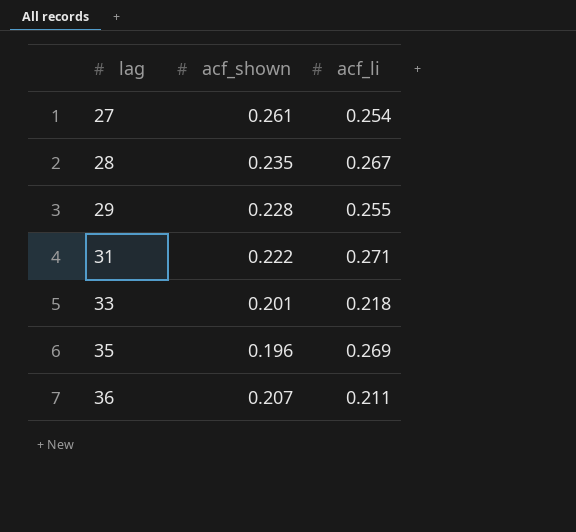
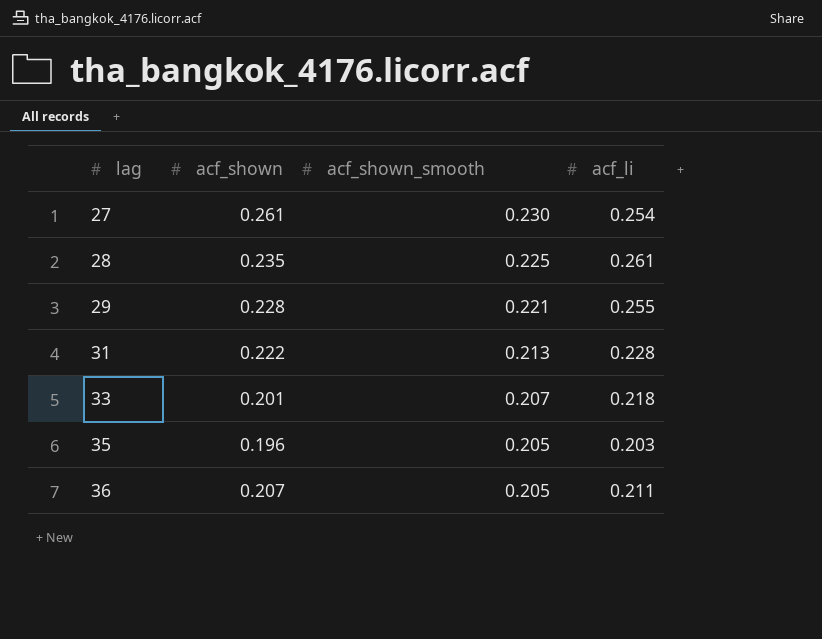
column acf_shown_smooth | position: none -> 3
28 | acf_li: 0.267 -> 0.261
31 | acf_li: 0.271 -> 0.228
35 | acf_li: 0.269 -> 0.203

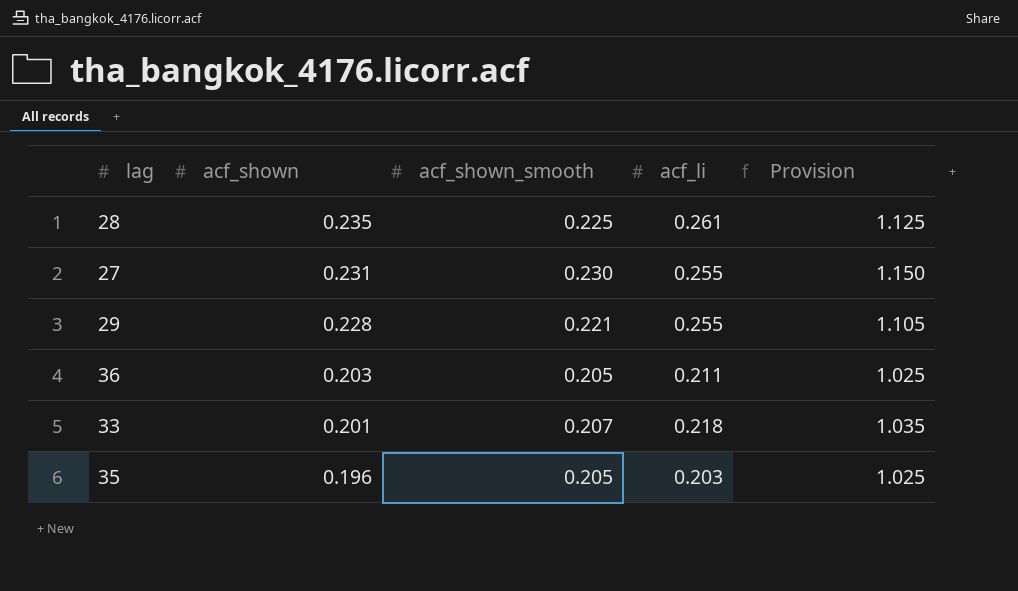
row order: lag ascending -> acf_shown descending
column Provision | formula: none -> [acf_shown_smooth] * 5
row 31: 0.222 | 0.213 | 0.228 -> none
27 | acf_shown: 0.261 -> 0.231
27 | acf_li: 0.254 -> 0.255
36 | acf_shown: 0.207 -> 0.203

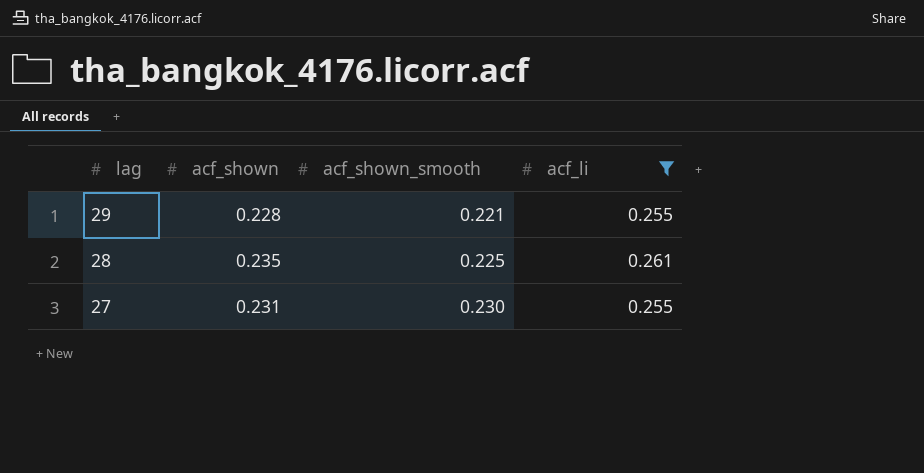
filter: none -> acf_li >= 0.255
row order: acf_shown descending -> lag descending
column Provision | formula: [acf_shown_smooth] * 5 -> none

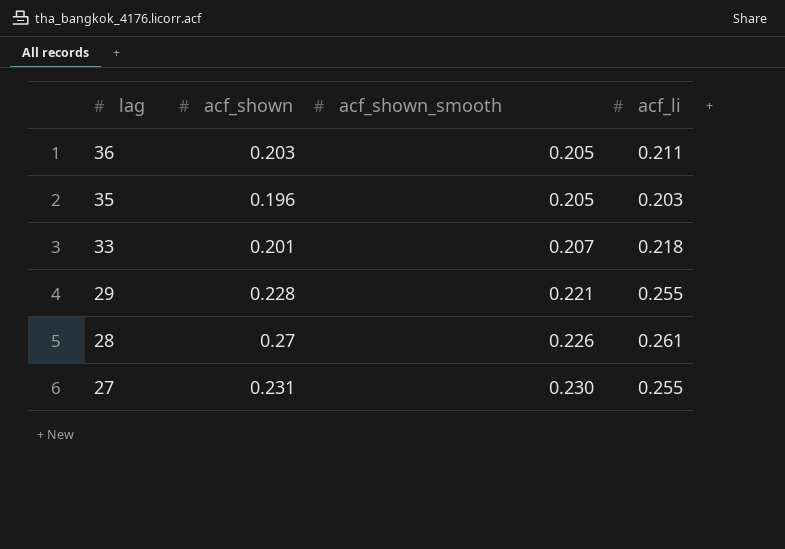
filter: acf_li >= 0.255 -> none
28 | acf_shown: 0.235 -> 0.27
28 | acf_shown_smooth: 0.225 -> 0.226

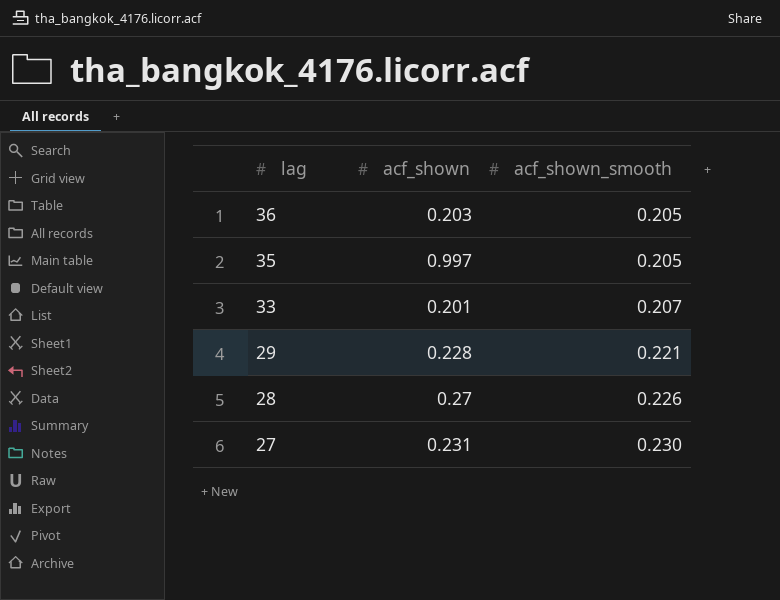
column acf_li | position: 4 -> none
35 | acf_shown: 0.196 -> 0.997

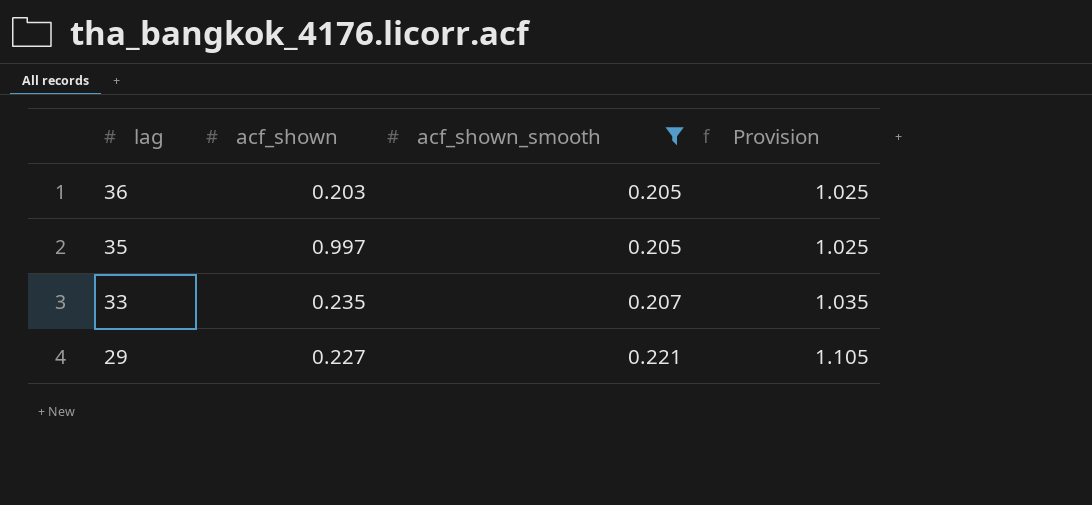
filter: none -> acf_shown_smooth <= 0.221
column Provision | formula: none -> [acf_shown_smooth] * 5
33 | acf_shown: 0.201 -> 0.235
29 | acf_shown: 0.228 -> 0.227

